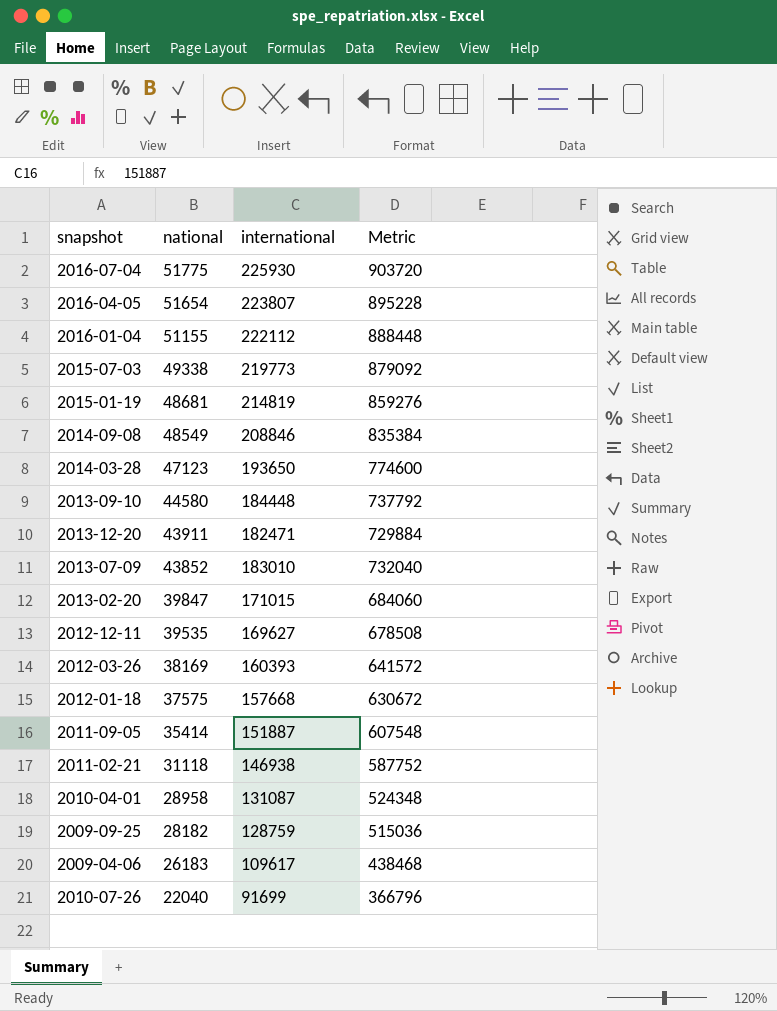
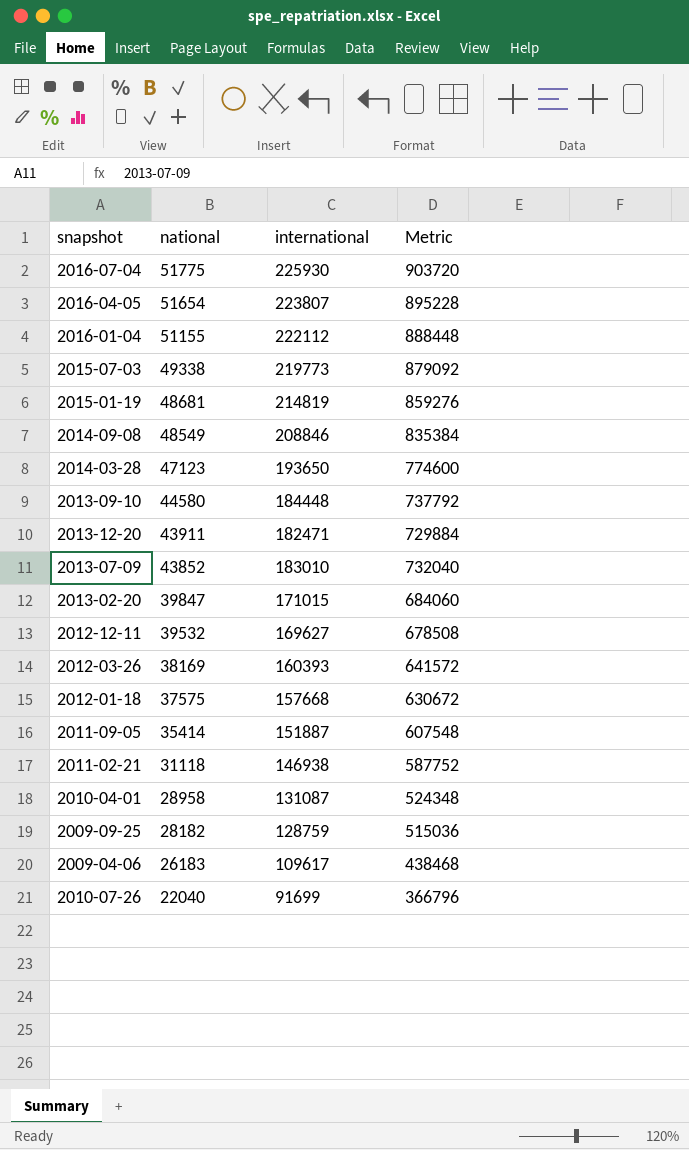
2012-12-11 | national: 39535 -> 39532

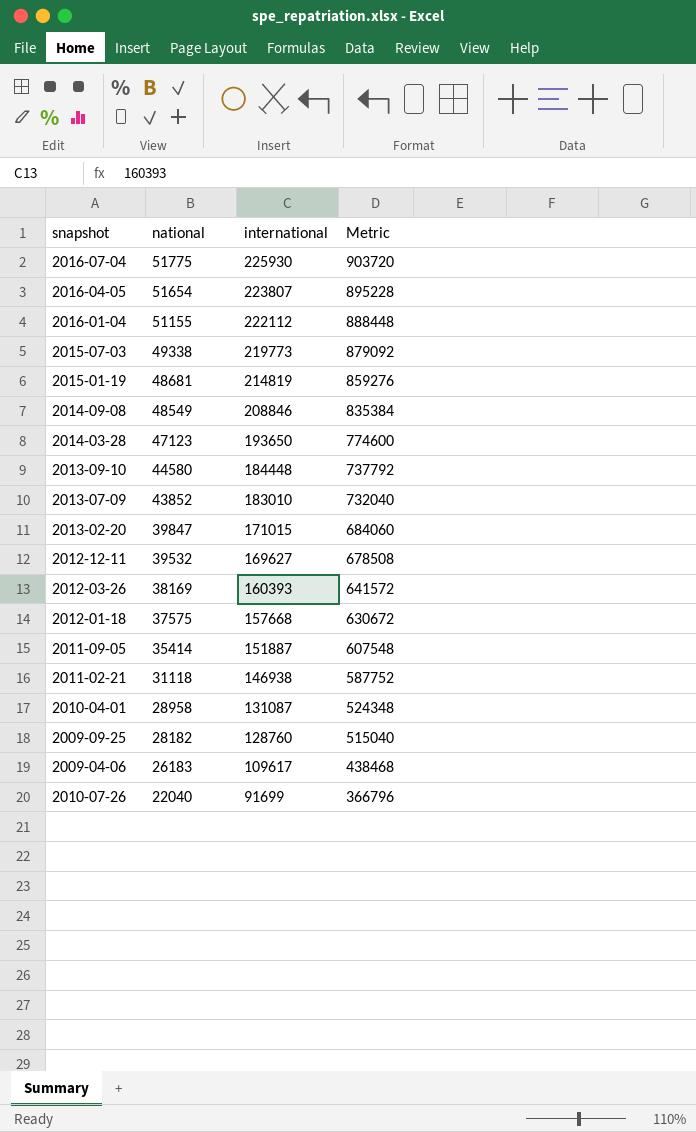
row 2013-12-20: 43911 | 182471 | 729884 -> none
2009-09-25 | international: 128759 -> 128760
2009-09-25 | Metric: 515036 -> 515040

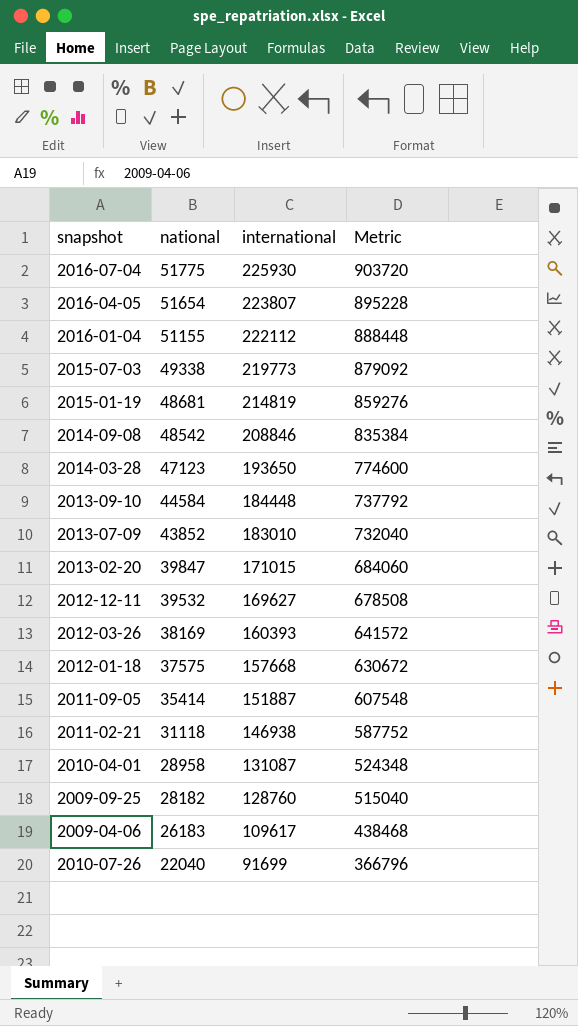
2014-09-08 | national: 48549 -> 48542
2013-09-10 | national: 44580 -> 44584

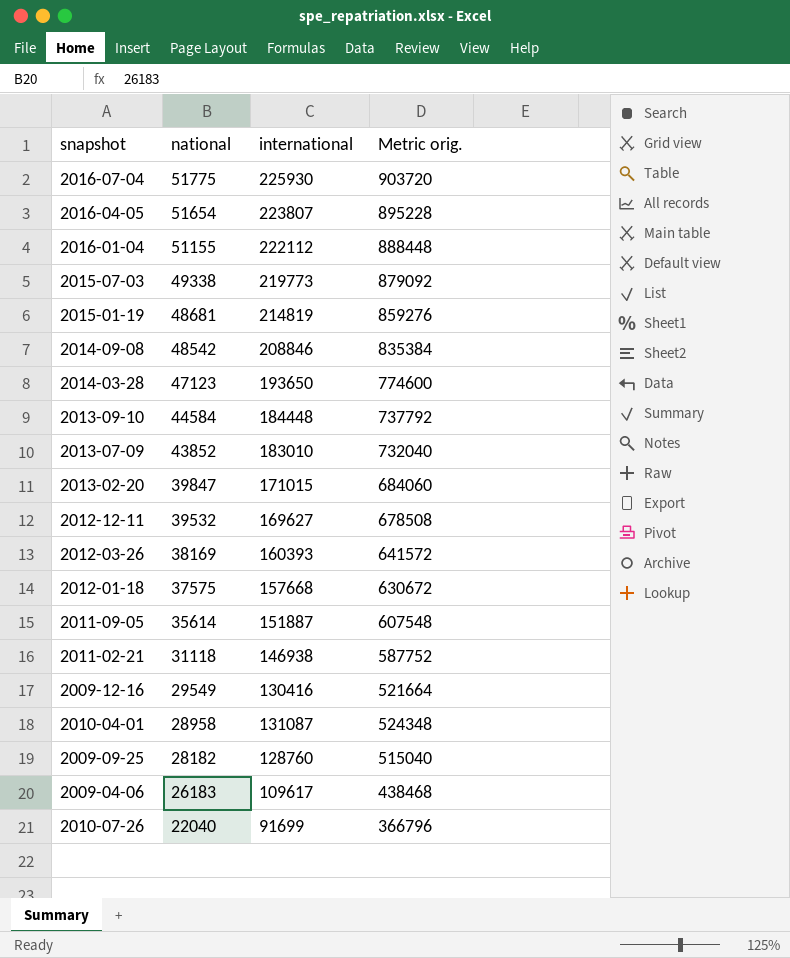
column name: Metric -> Metric orig.
2011-09-05 | national: 35414 -> 35614
row 2009-12-16: none -> 29549 | 130416 | 521664

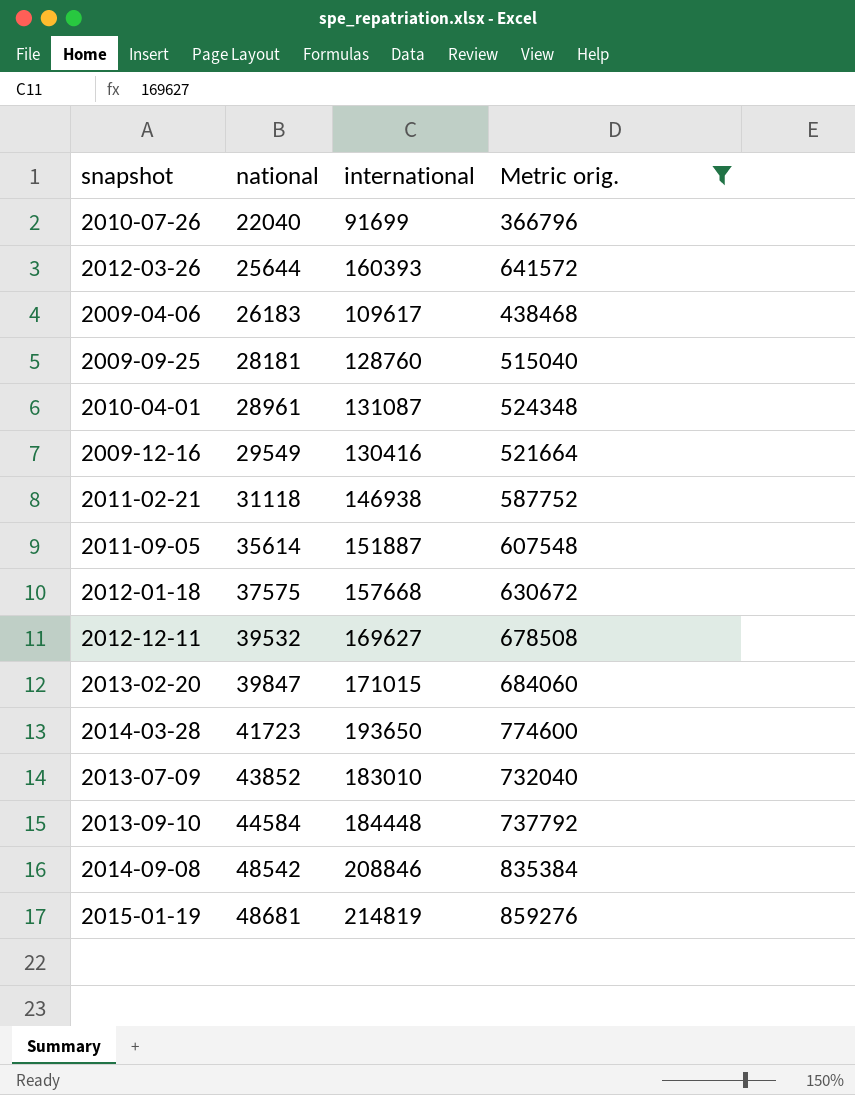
filter: none -> Metric orig. <= 859276
row order: national descending -> national ascending
2012-03-26 | national: 38169 -> 25644
2009-09-25 | national: 28182 -> 28181
2010-04-01 | national: 28958 -> 28961
2014-03-28 | national: 47123 -> 41723

